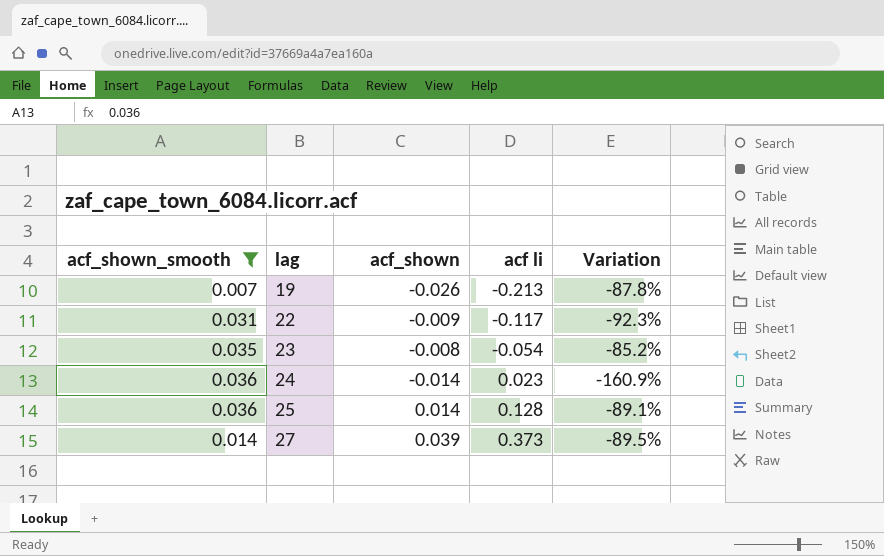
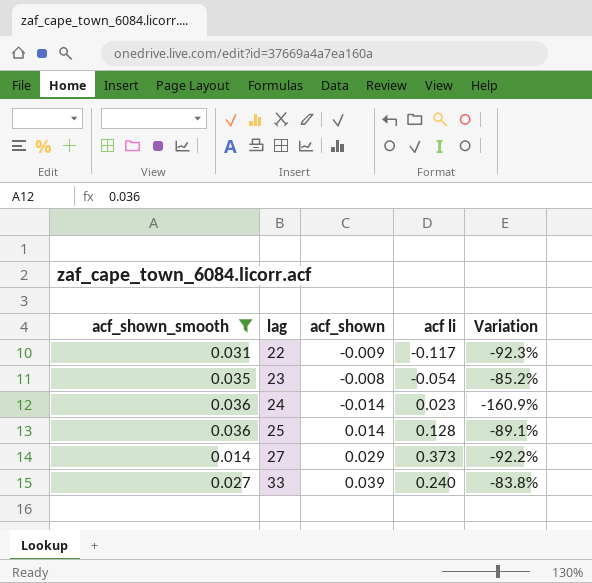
row 19: 0.007 | -0.026 | -0.213 | -87.8% -> none
27 | acf_shown: 0.039 -> 0.029
27 | Variation: -89.5% -> -92.2%
row 33: none -> 0.027 | 0.039 | 0.240 | -83.8%

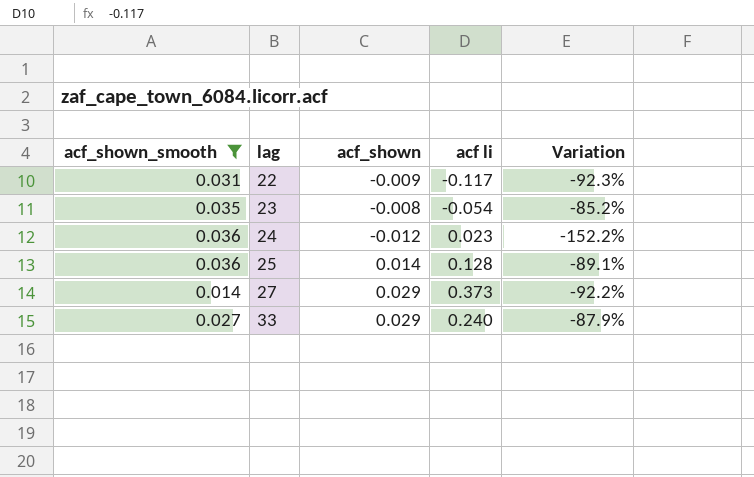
24 | acf_shown: -0.014 -> -0.012
24 | Variation: -160.9% -> -152.2%
33 | acf_shown: 0.039 -> 0.029
33 | Variation: -83.8% -> -87.9%

